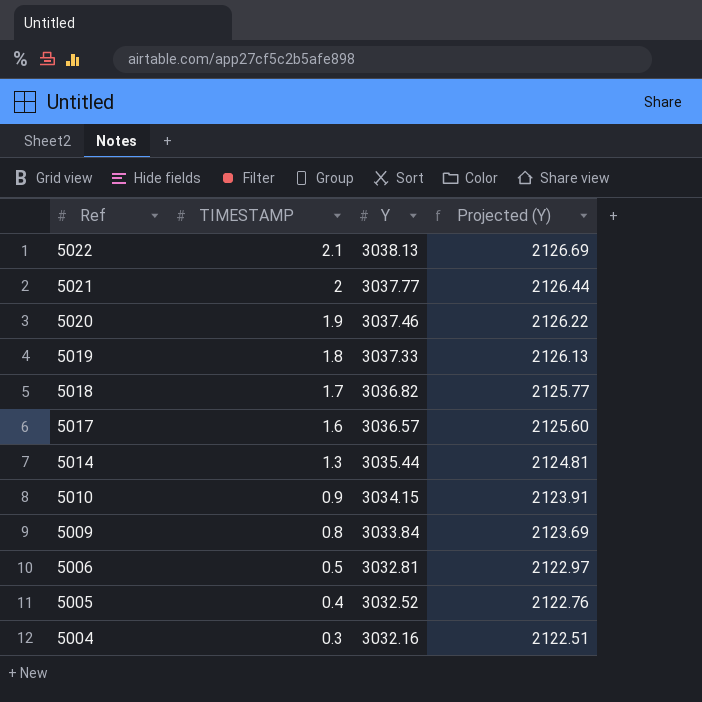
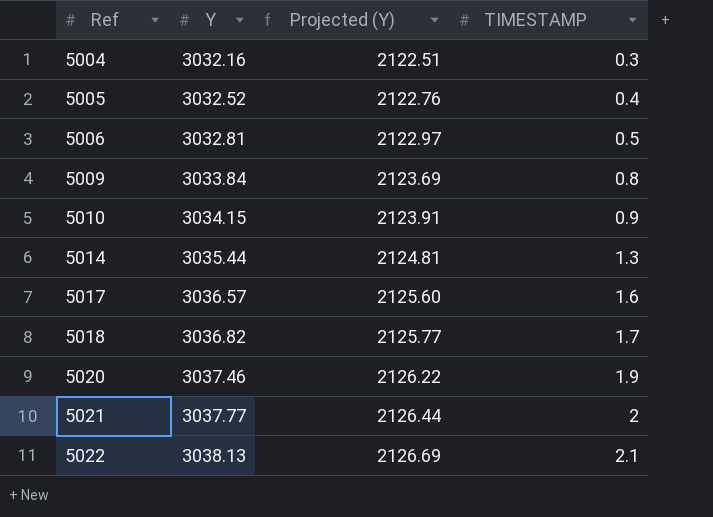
row order: Ref descending -> Ref ascending
column TIMESTAMP | position: 2 -> 4
row 5019: 1.8 | 3037.33 | 2126.13 -> none

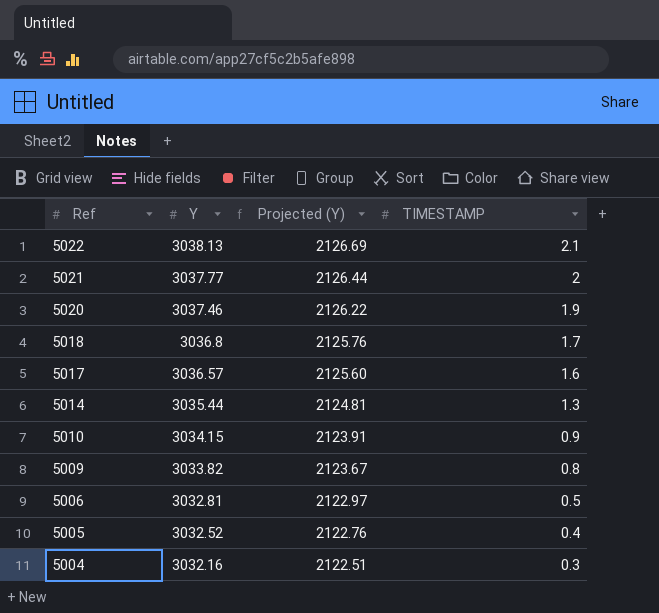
row order: Ref ascending -> Ref descending
5018 | Y: 3036.82 -> 3036.8
5018 | Projected (Y): 2125.77 -> 2125.76
5009 | Y: 3033.84 -> 3033.82
5009 | Projected (Y): 2123.69 -> 2123.67

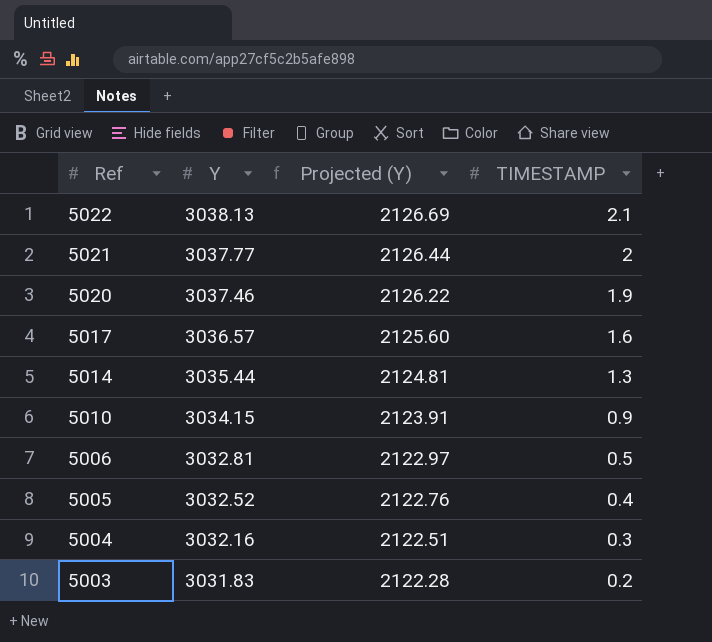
row 5018: 3036.8 | 2125.76 | 1.7 -> none
row 5009: 3033.82 | 2123.67 | 0.8 -> none
row 5003: none -> 3031.83 | 2122.28 | 0.2

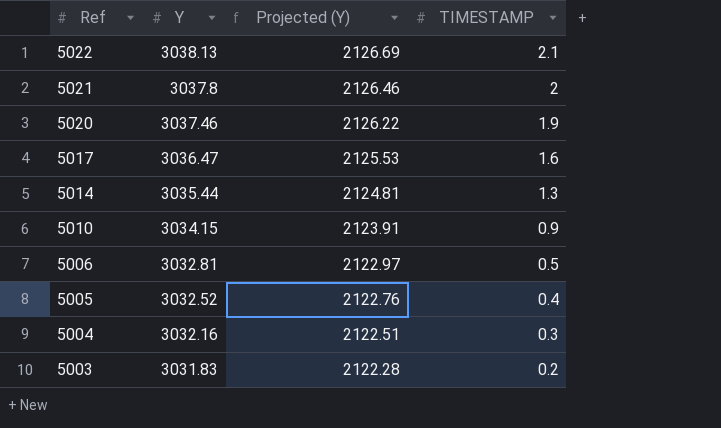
5021 | Y: 3037.77 -> 3037.8
5021 | Projected (Y): 2126.44 -> 2126.46
5017 | Y: 3036.57 -> 3036.47
5017 | Projected (Y): 2125.60 -> 2125.53

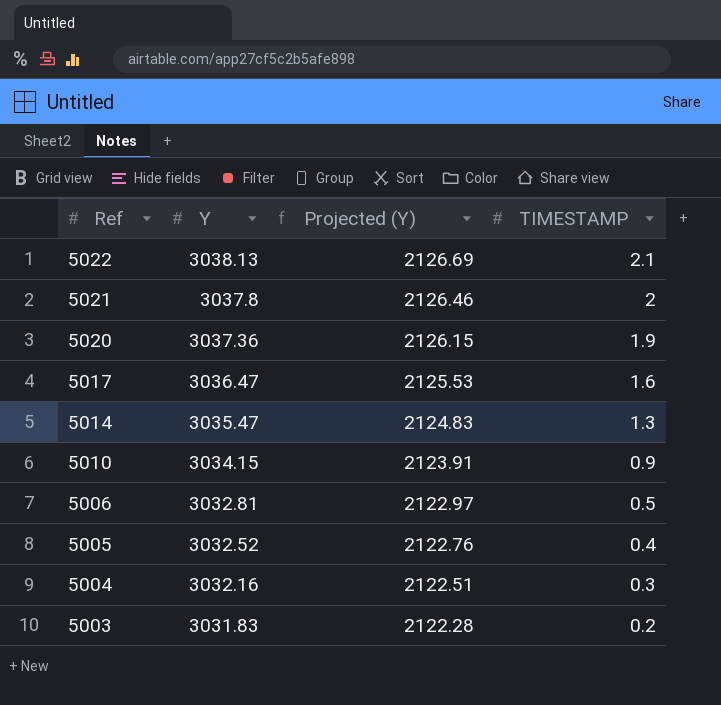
5020 | Y: 3037.46 -> 3037.36
5020 | Projected (Y): 2126.22 -> 2126.15
5014 | Y: 3035.44 -> 3035.47
5014 | Projected (Y): 2124.81 -> 2124.83

